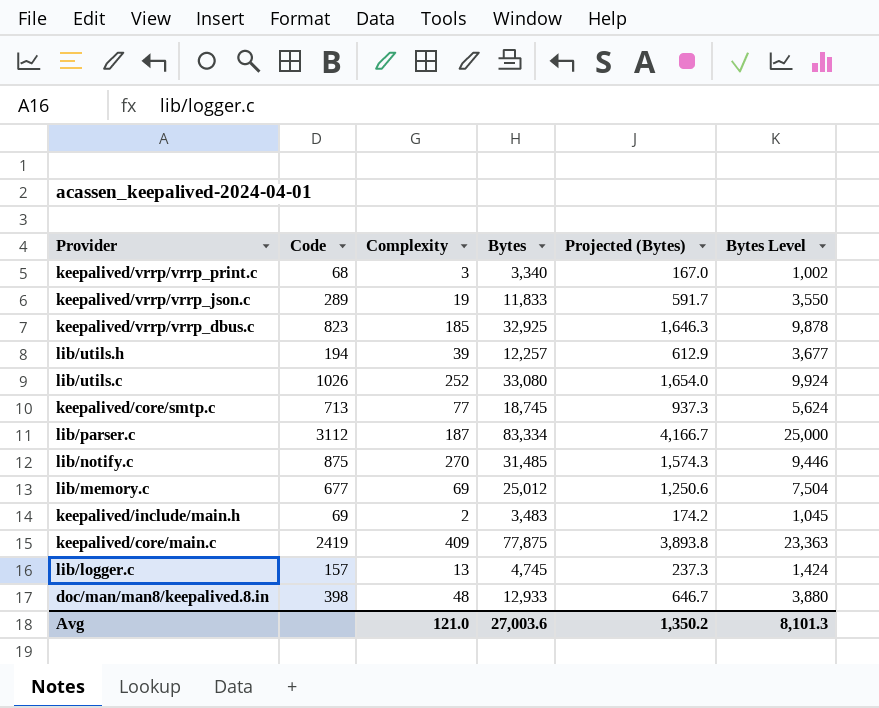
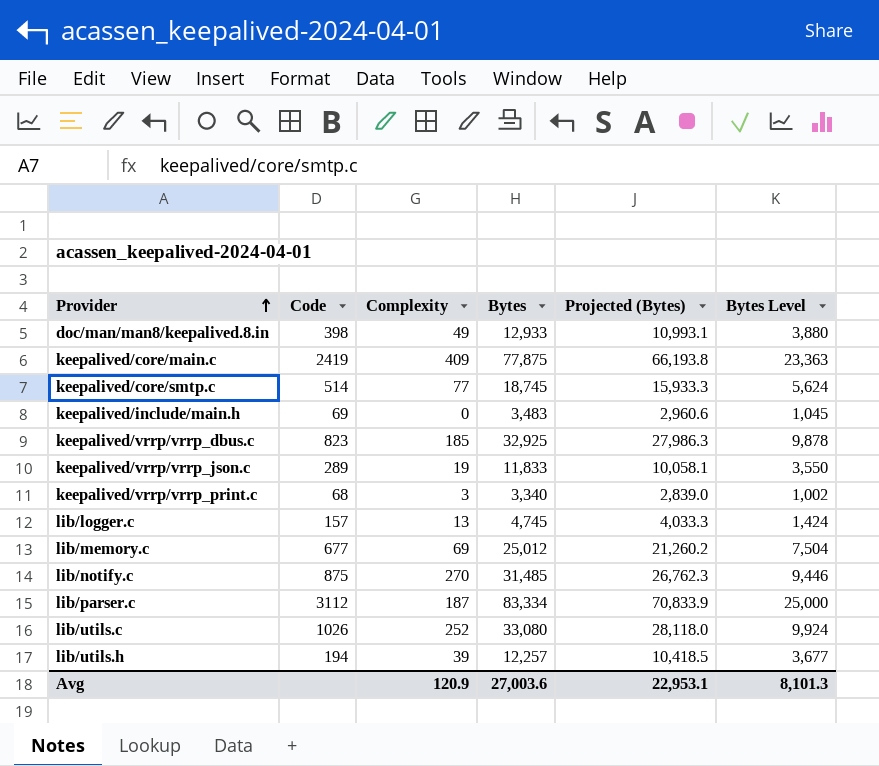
row order: none -> Provider ascending
column Projected (Bytes) | formula: [Bytes] * 0.05 -> [Bytes] * 0.85
doc/man/man8/keepalived.8.in | Complexity: 48 -> 49
keepalived/core/smtp.c | Code: 713 -> 514
keepalived/include/main.h | Complexity: 2 -> 0
Avg | Complexity: 121.0 -> 120.9
Avg | Projected (Bytes): 1,350.2 -> 22,953.1

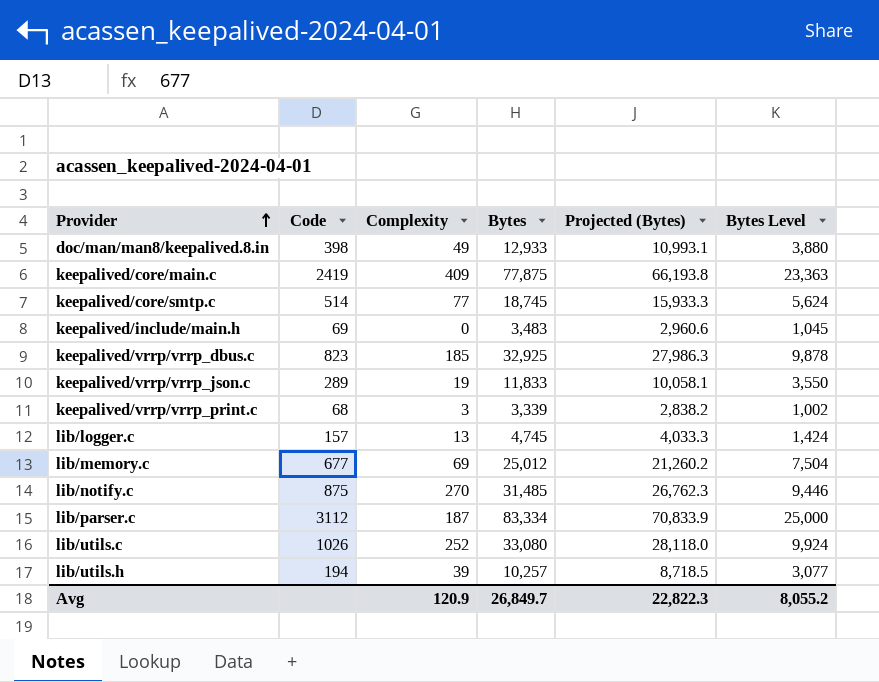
keepalived/vrrp/vrrp_print.c | Bytes: 3,340 -> 3,339
keepalived/vrrp/vrrp_print.c | Projected (Bytes): 2,839.0 -> 2,838.2
lib/utils.h | Bytes: 12,257 -> 10,257
lib/utils.h | Projected (Bytes): 10,418.5 -> 8,718.5
lib/utils.h | Bytes Level: 3,677 -> 3,077
Avg | Bytes: 27,003.6 -> 26,849.7
Avg | Projected (Bytes): 22,953.1 -> 22,822.3
Avg | Bytes Level: 8,101.3 -> 8,055.2

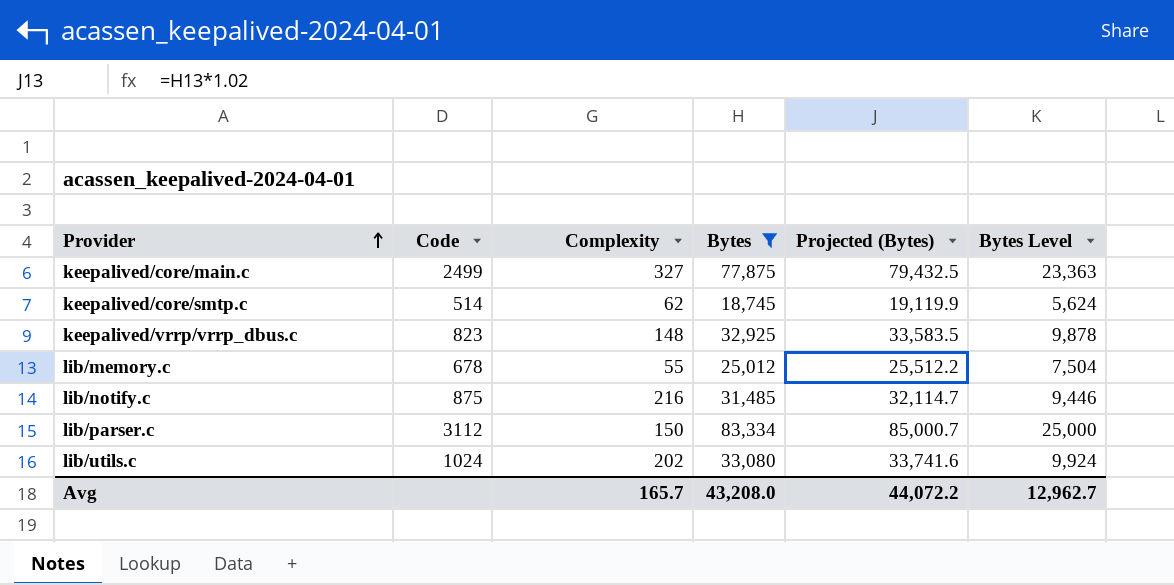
filter: none -> Bytes >= 18,745
column Projected (Bytes) | formula: [Bytes] * 0.85 -> [Bytes] * 1.02
keepalived/core/main.c | Code: 2419 -> 2499
keepalived/core/main.c | Complexity: 409 -> 327
keepalived/core/smtp.c | Complexity: 77 -> 62
keepalived/vrrp/vrrp_dbus.c | Complexity: 185 -> 148
lib/memory.c | Code: 677 -> 678
lib/memory.c | Complexity: 69 -> 55
lib/notify.c | Complexity: 270 -> 216
lib/parser.c | Complexity: 187 -> 150
lib/utils.c | Code: 1026 -> 1024
lib/utils.c | Complexity: 252 -> 202
Avg | Complexity: 120.9 -> 165.7
Avg | Bytes: 26,849.7 -> 43,208.0
Avg | Projected (Bytes): 22,822.3 -> 44,072.2
Avg | Bytes Level: 8,055.2 -> 12,962.7

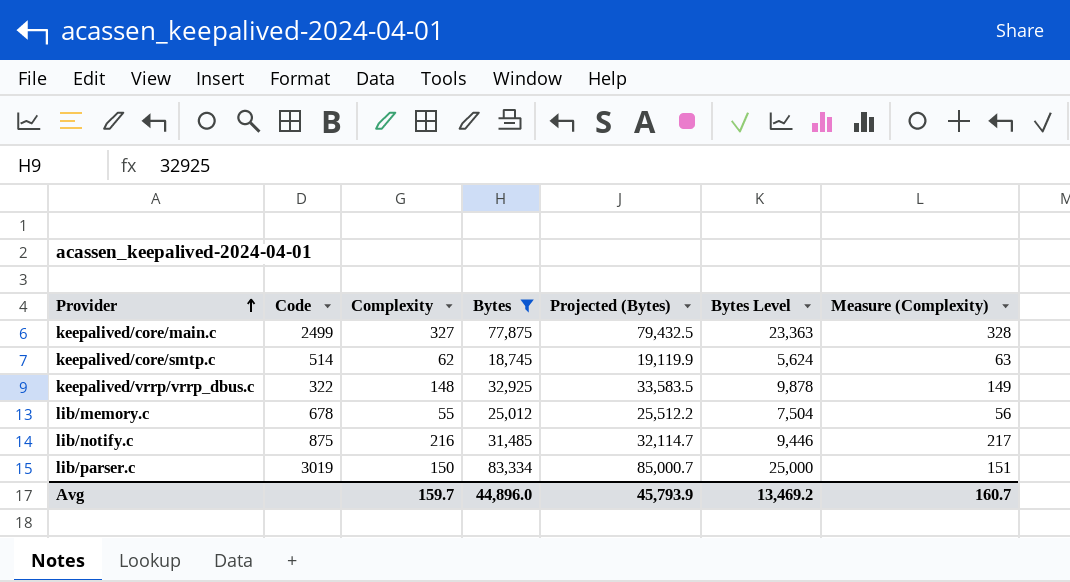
column Measure (Complexity) | formula: none -> [Complexity] + 1
row lib/utils.c: 1024 | 202 | 33,080 | 33,741.6 | 9,924 -> none
keepalived/vrrp/vrrp_dbus.c | Code: 823 -> 322
lib/parser.c | Code: 3112 -> 3019
Avg | Complexity: 165.7 -> 159.7
Avg | Bytes: 43,208.0 -> 44,896.0
Avg | Projected (Bytes): 44,072.2 -> 45,793.9
Avg | Bytes Level: 12,962.7 -> 13,469.2

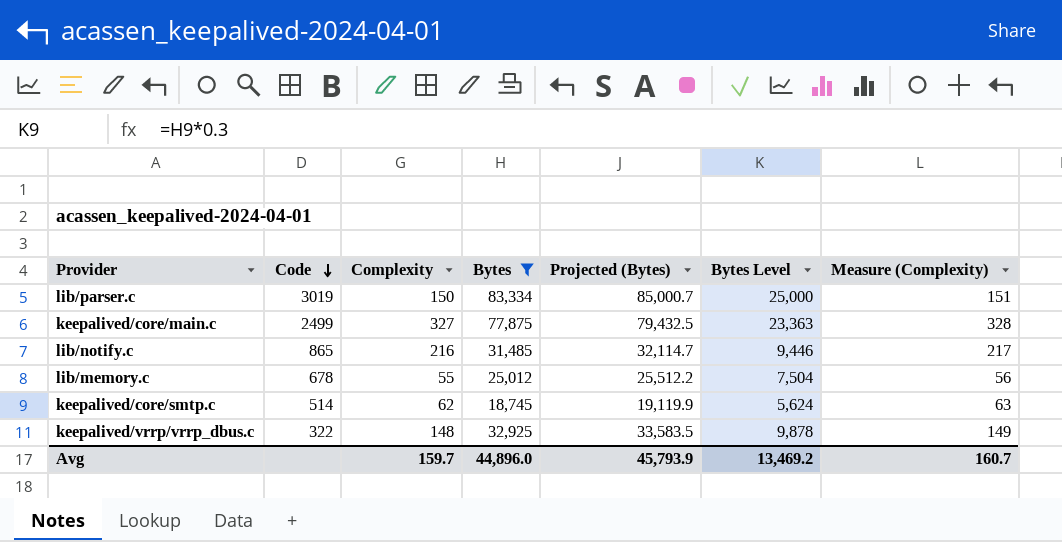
row order: Provider ascending -> Code descending
lib/notify.c | Code: 875 -> 865

